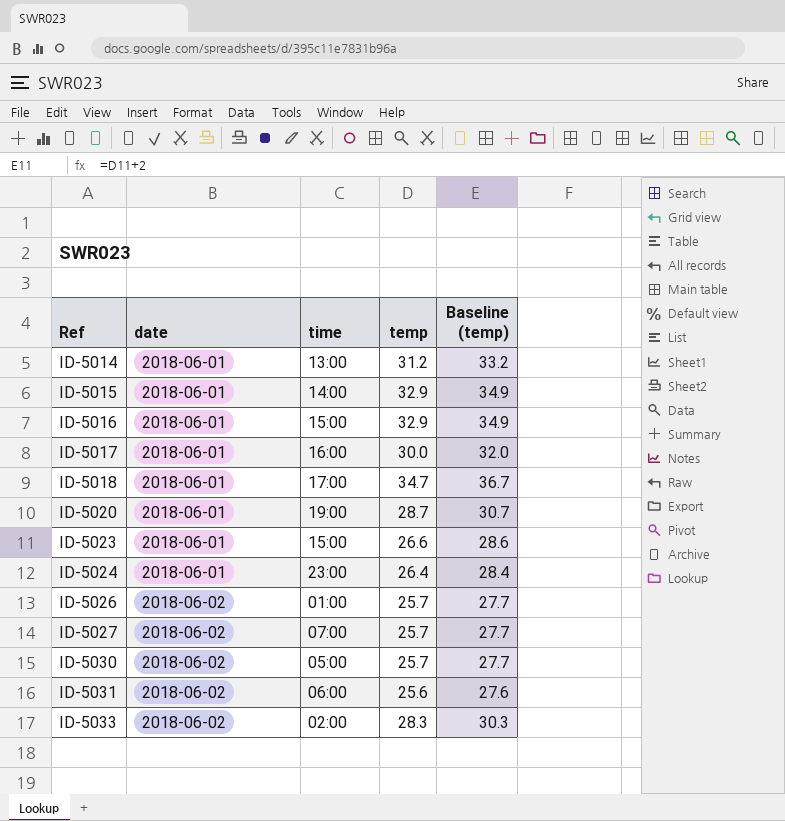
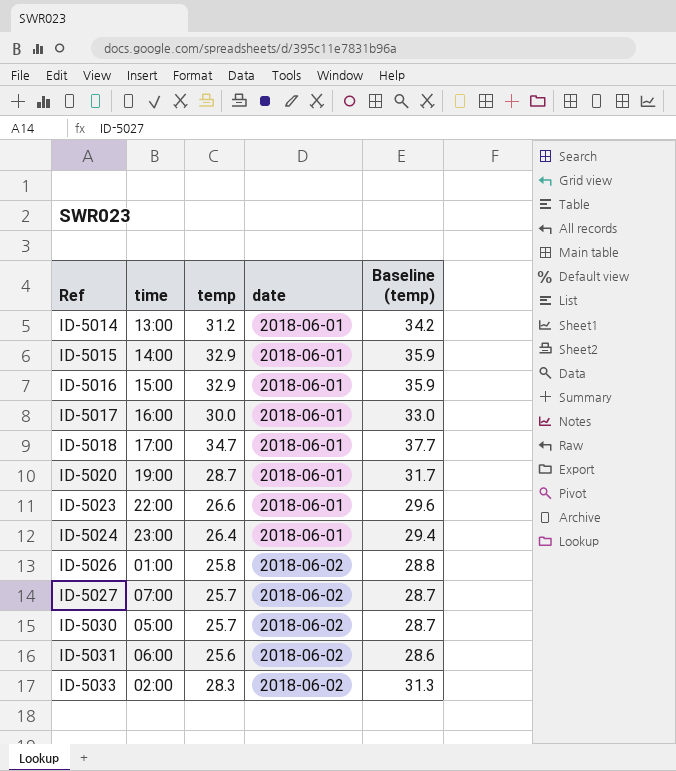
column date | position: 2 -> 4
column Baseline (temp) | formula: [temp] + 2 -> [temp] + 3
ID-5023 | time: 15:00 -> 22:00
ID-5026 | temp: 25.7 -> 25.8

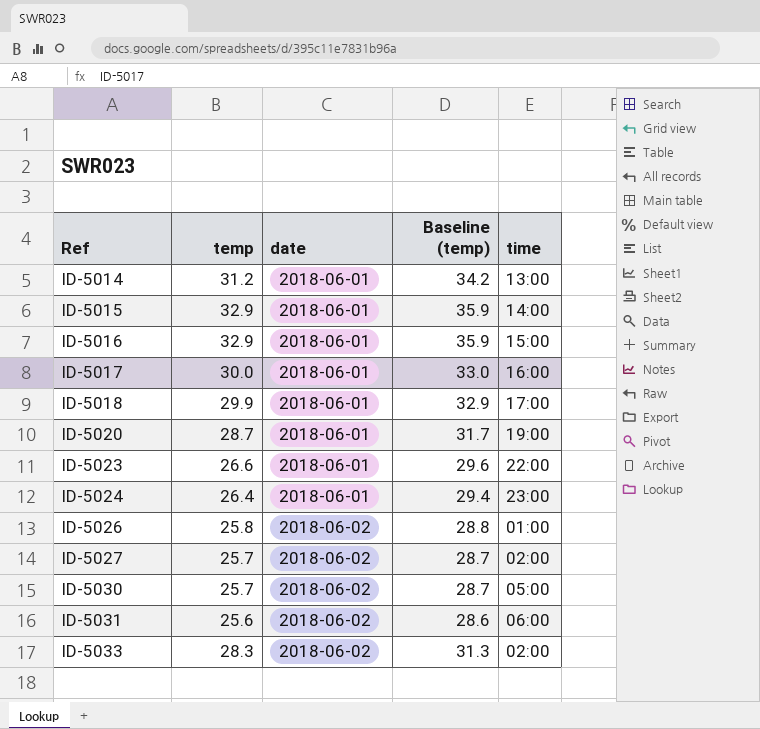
column time | position: 2 -> 5
ID-5018 | temp: 34.7 -> 29.9
ID-5018 | Baseline (temp): 37.7 -> 32.9
ID-5027 | time: 07:00 -> 02:00

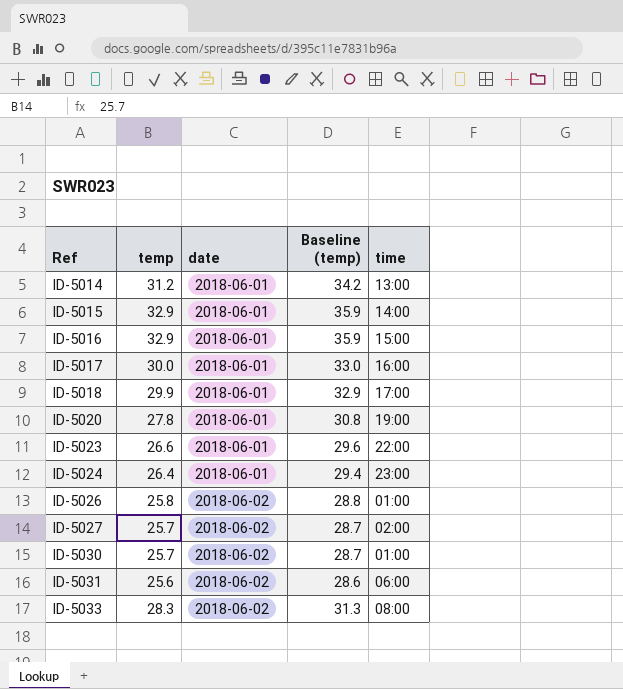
ID-5020 | temp: 28.7 -> 27.8
ID-5020 | Baseline (temp): 31.7 -> 30.8
ID-5030 | time: 05:00 -> 01:00
ID-5033 | time: 02:00 -> 08:00

